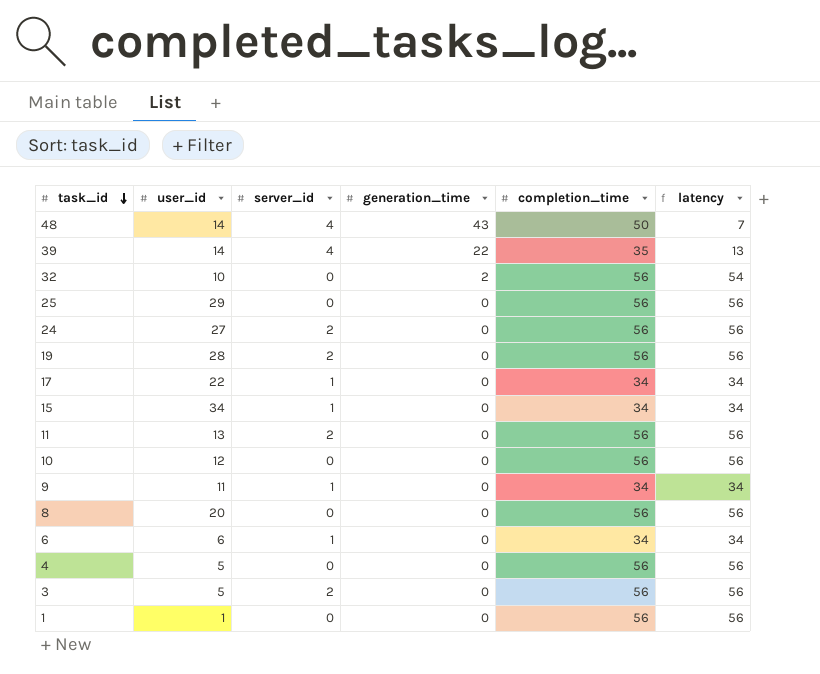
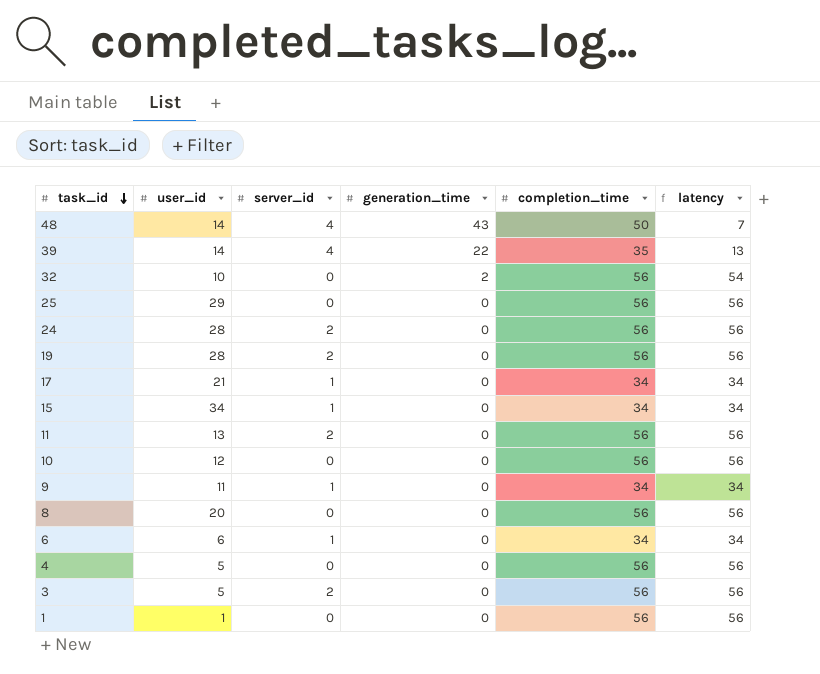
24 | user_id: 27 -> 28
17 | user_id: 22 -> 21

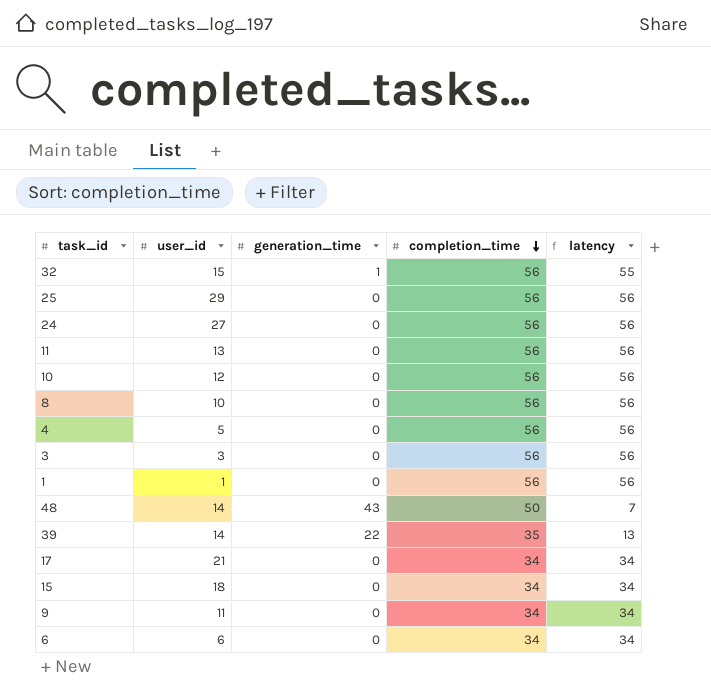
row order: task_id descending -> completion_time descending
column server_id | position: 3 -> none
row 19: 28 | 2 | 0 | 56 | 56 -> none
32 | user_id: 10 -> 15
32 | generation_time: 2 -> 1
32 | latency: 54 -> 55
24 | user_id: 28 -> 27
8 | user_id: 20 -> 10
3 | user_id: 5 -> 3
15 | user_id: 34 -> 18

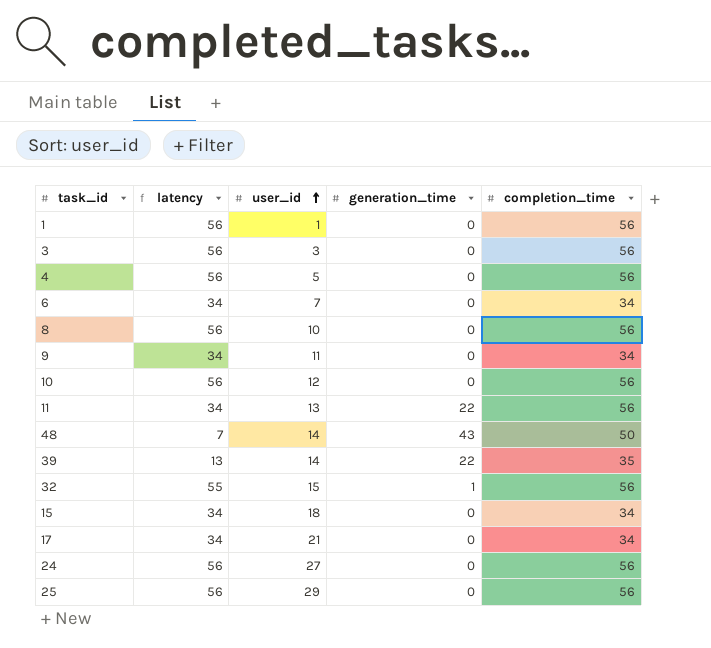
row order: completion_time descending -> user_id ascending
column latency | position: 5 -> 2
6 | user_id: 6 -> 7
11 | latency: 56 -> 34
11 | generation_time: 0 -> 22

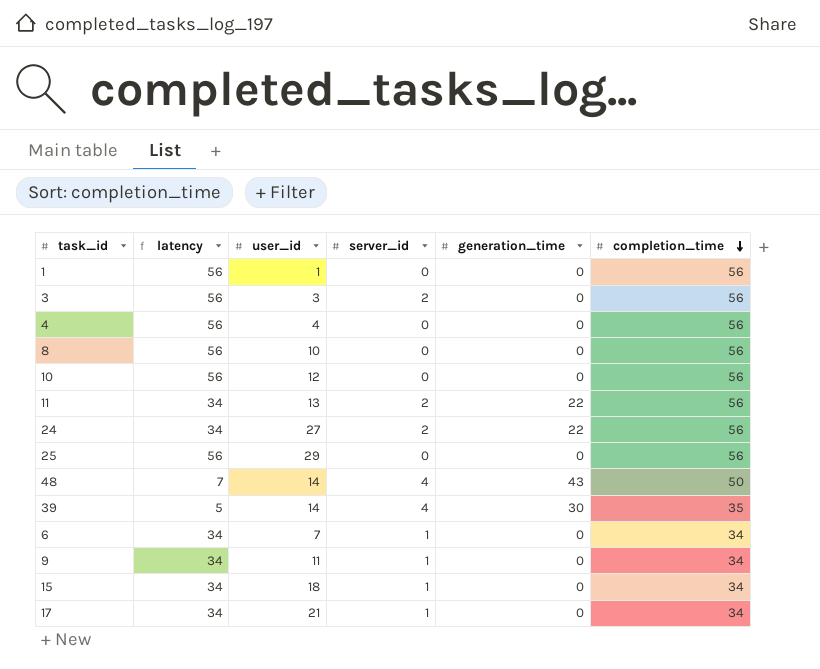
row order: user_id ascending -> completion_time descending
column server_id | position: none -> 4
row 32: 55 | 15 | 1 | 56 -> none
4 | user_id: 5 -> 4
24 | latency: 56 -> 34
24 | generation_time: 0 -> 22
39 | latency: 13 -> 5
39 | generation_time: 22 -> 30

